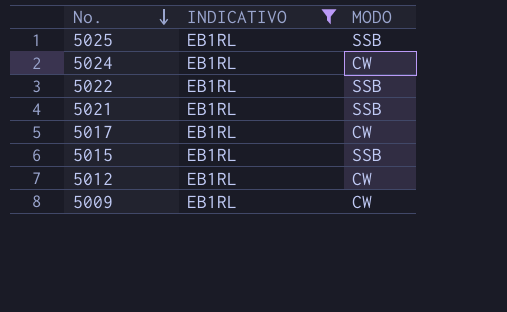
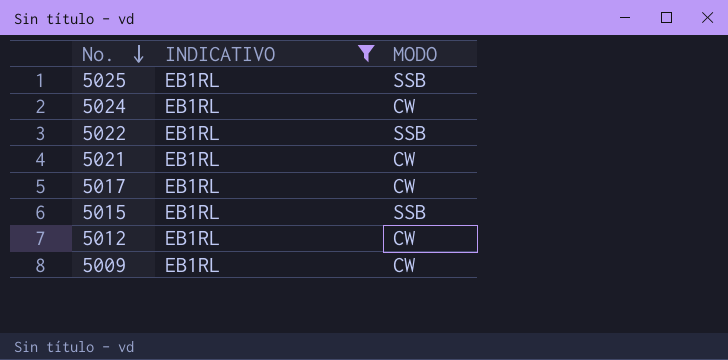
5021 | MODO: SSB -> CW

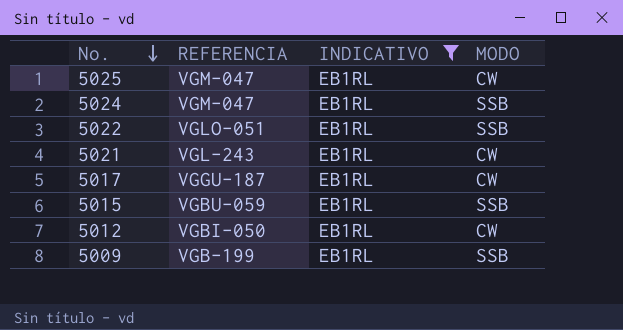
column REFERENCIA | position: none -> 2
5025 | MODO: SSB -> CW
5024 | MODO: CW -> SSB
5009 | MODO: CW -> SSB

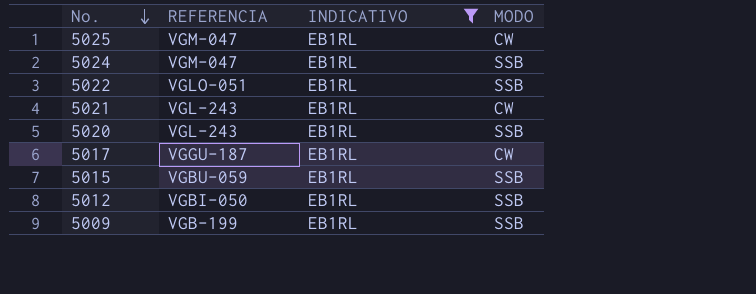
row 5020: none -> VGL-243 | EB1RL | SSB
5012 | MODO: CW -> SSB

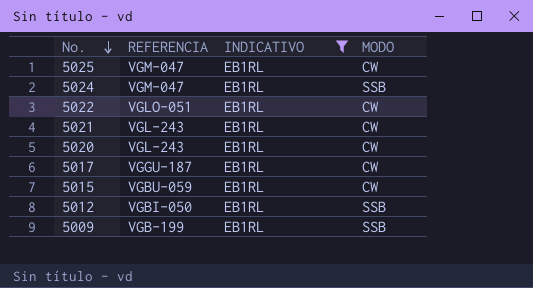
5022 | MODO: SSB -> CW
5020 | MODO: SSB -> CW
5015 | MODO: SSB -> CW

